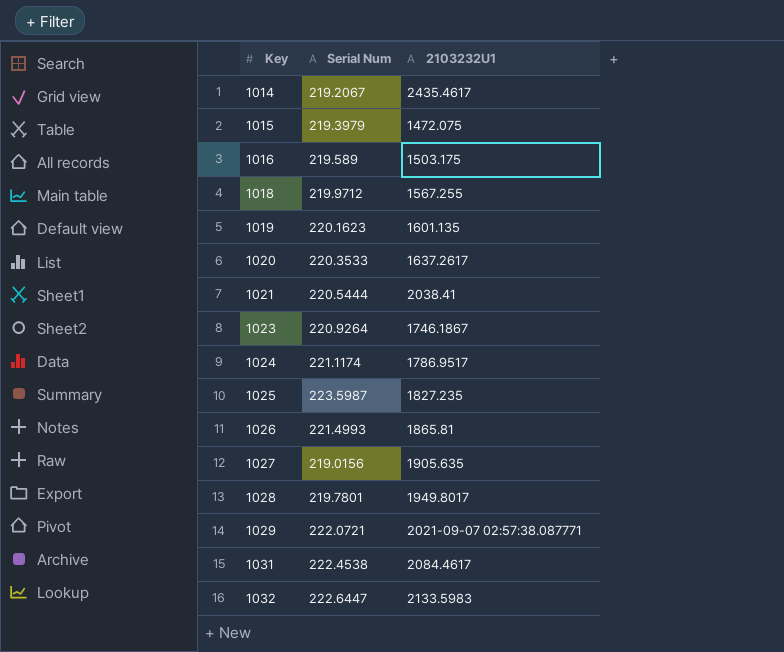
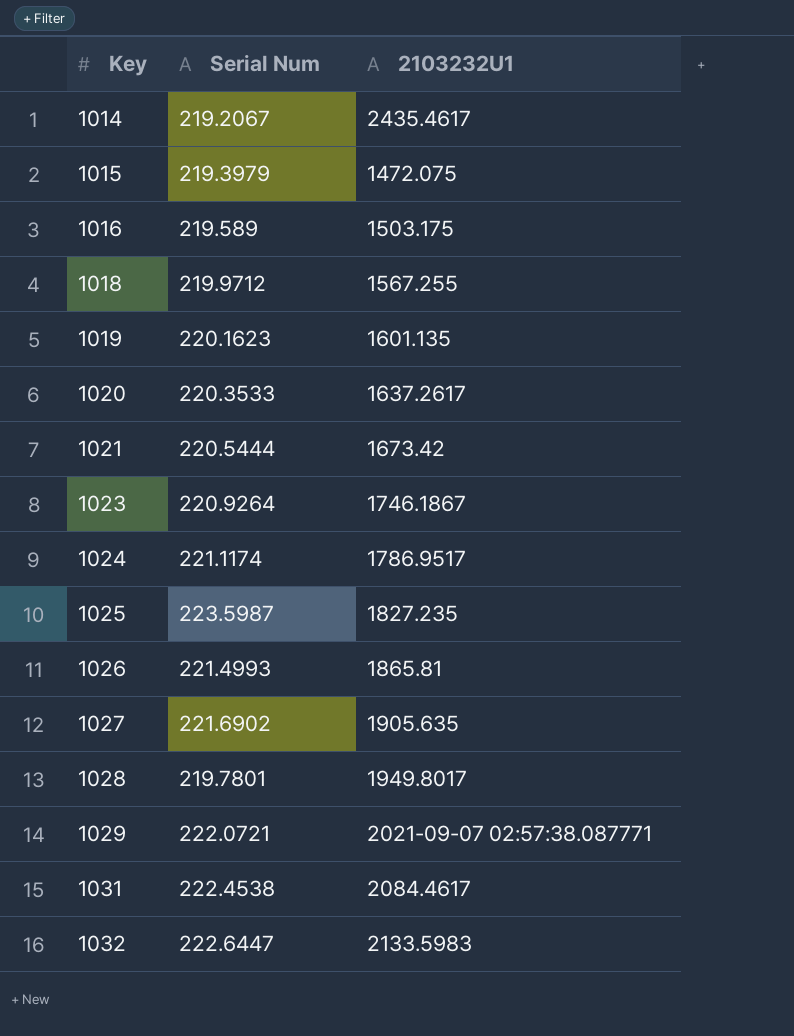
1021 | 2103232U1: 2038.41 -> 1673.42
1027 | Serial Num: 219.0156 -> 221.6902

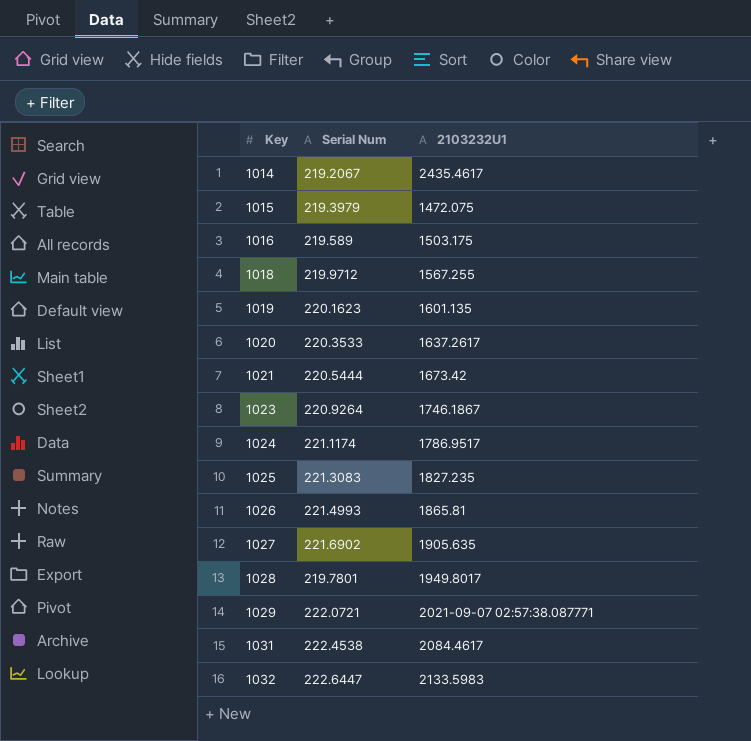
1025 | Serial Num: 223.5987 -> 221.3083

